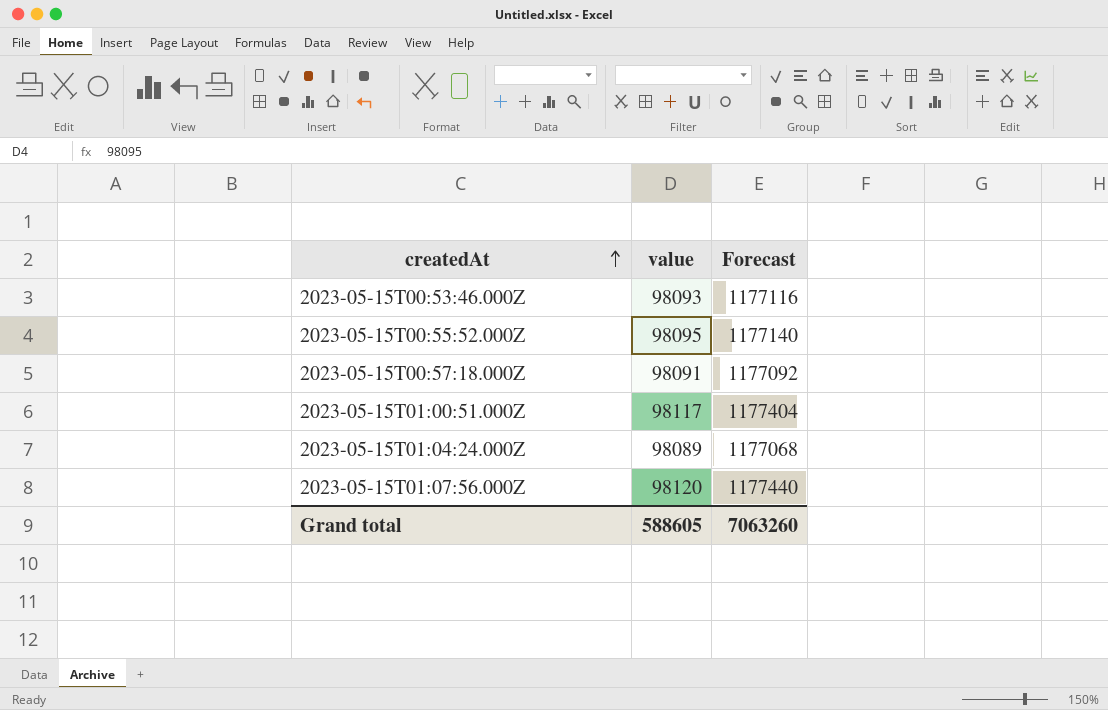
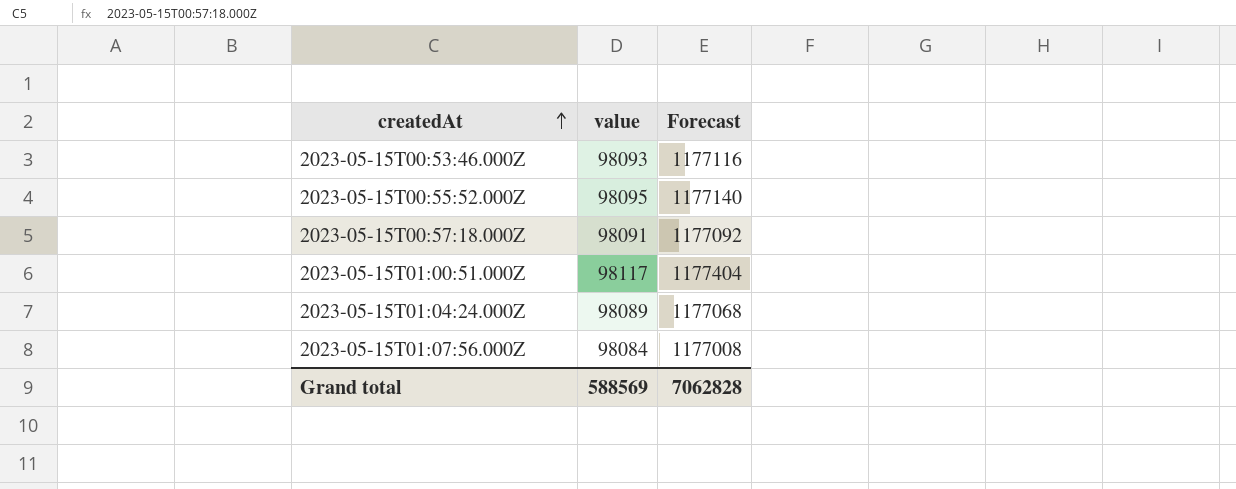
2023-05-15T01:07:56.000Z | value: 98120 -> 98084
2023-05-15T01:07:56.000Z | Forecast: 1177440 -> 1177008
Grand total | value: 588605 -> 588569
Grand total | Forecast: 7063260 -> 7062828

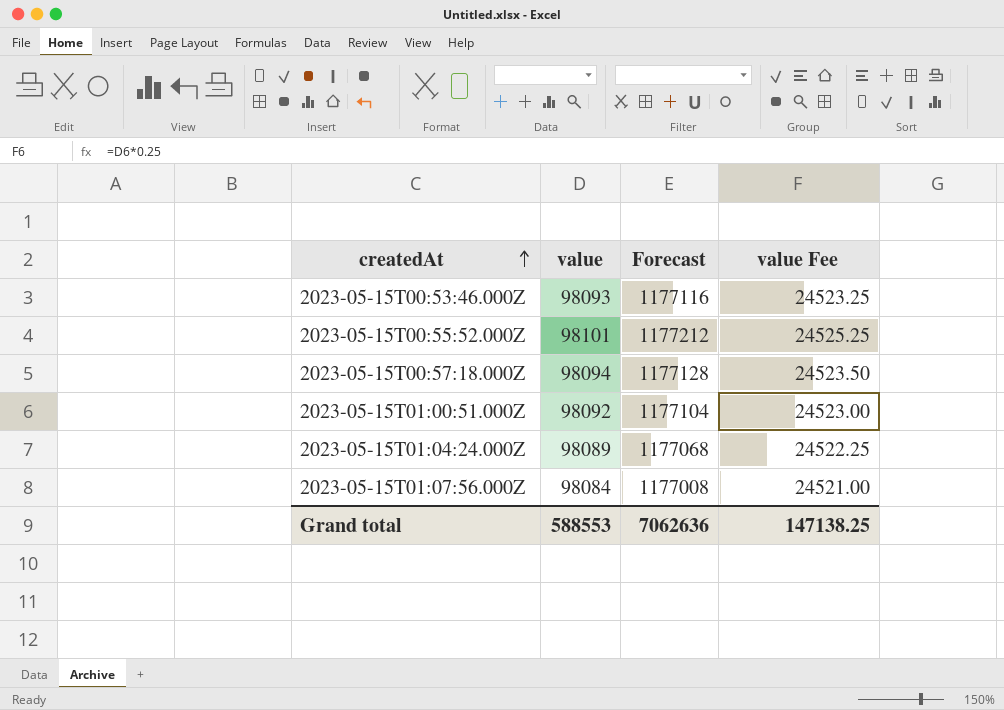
column value Fee | formula: none -> [value] * 0.25
2023-05-15T00:55:52.000Z | value: 98095 -> 98101
2023-05-15T00:55:52.000Z | Forecast: 1177140 -> 1177212
2023-05-15T00:57:18.000Z | value: 98091 -> 98094
2023-05-15T00:57:18.000Z | Forecast: 1177092 -> 1177128
2023-05-15T01:00:51.000Z | value: 98117 -> 98092
2023-05-15T01:00:51.000Z | Forecast: 1177404 -> 1177104
Grand total | value: 588569 -> 588553
Grand total | Forecast: 7062828 -> 7062636

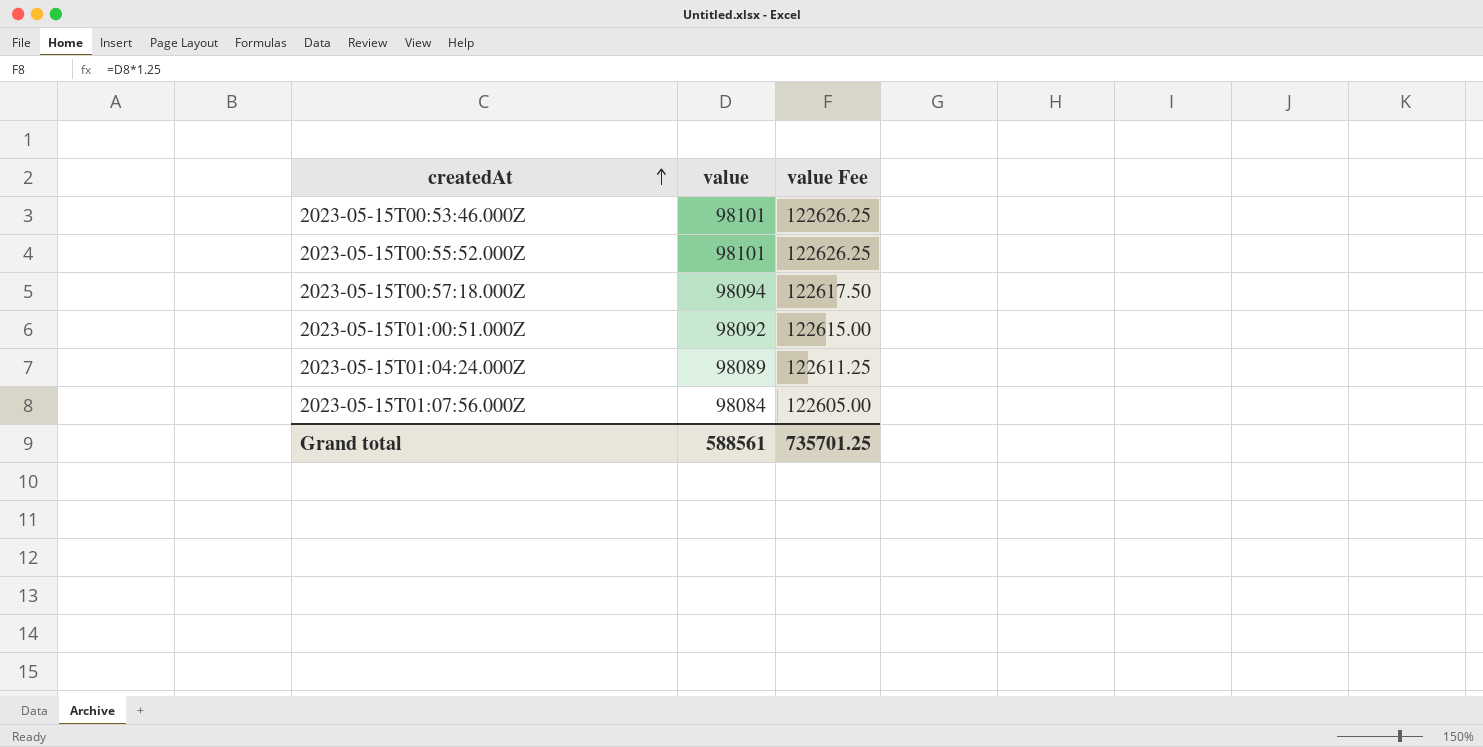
column Forecast | formula: [value] * 12 -> none
column value Fee | formula: [value] * 0.25 -> [value] * 1.25
2023-05-15T00:53:46.000Z | value: 98093 -> 98101
Grand total | value: 588553 -> 588561
Grand total | value Fee: 147138.25 -> 735701.25

